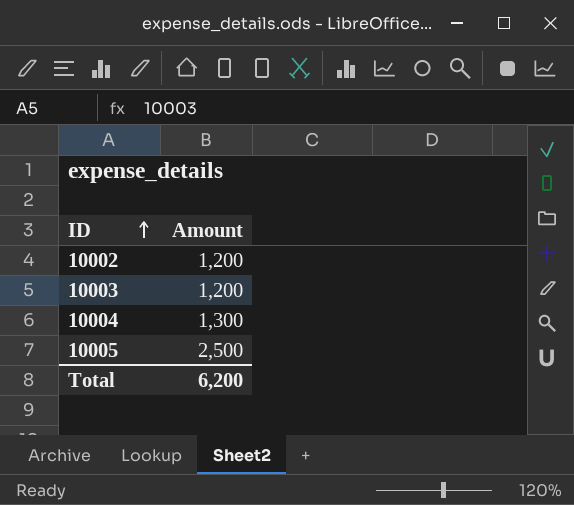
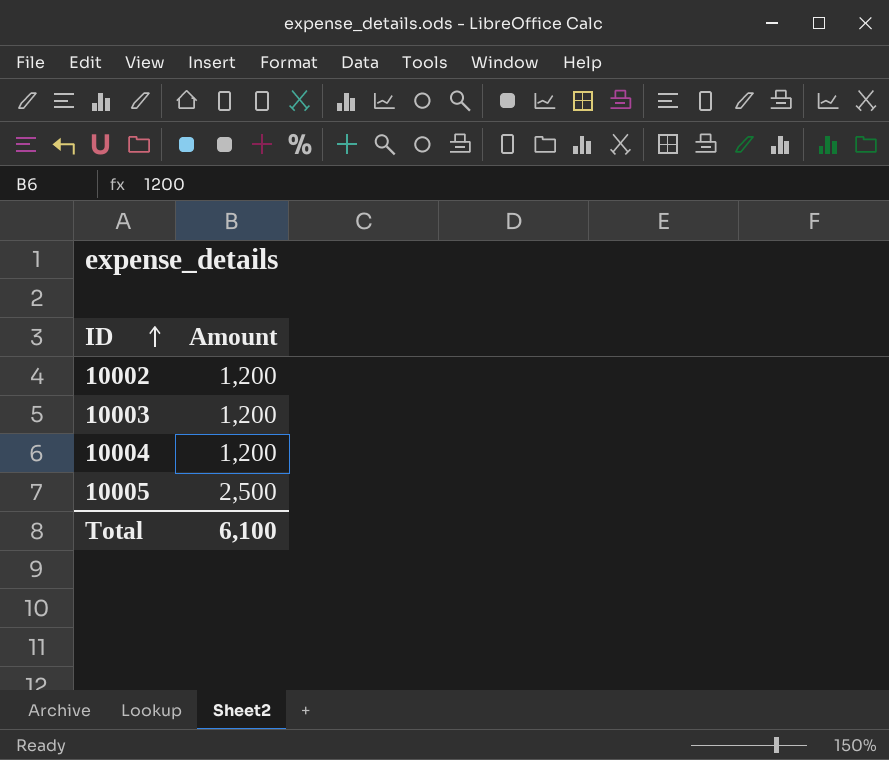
10004 | Amount: 1,300 -> 1,200
Total | Amount: 6,200 -> 6,100

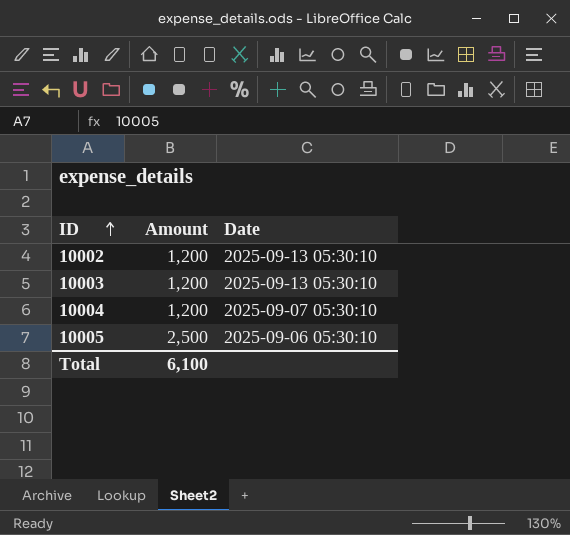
column Date | position: none -> 3

